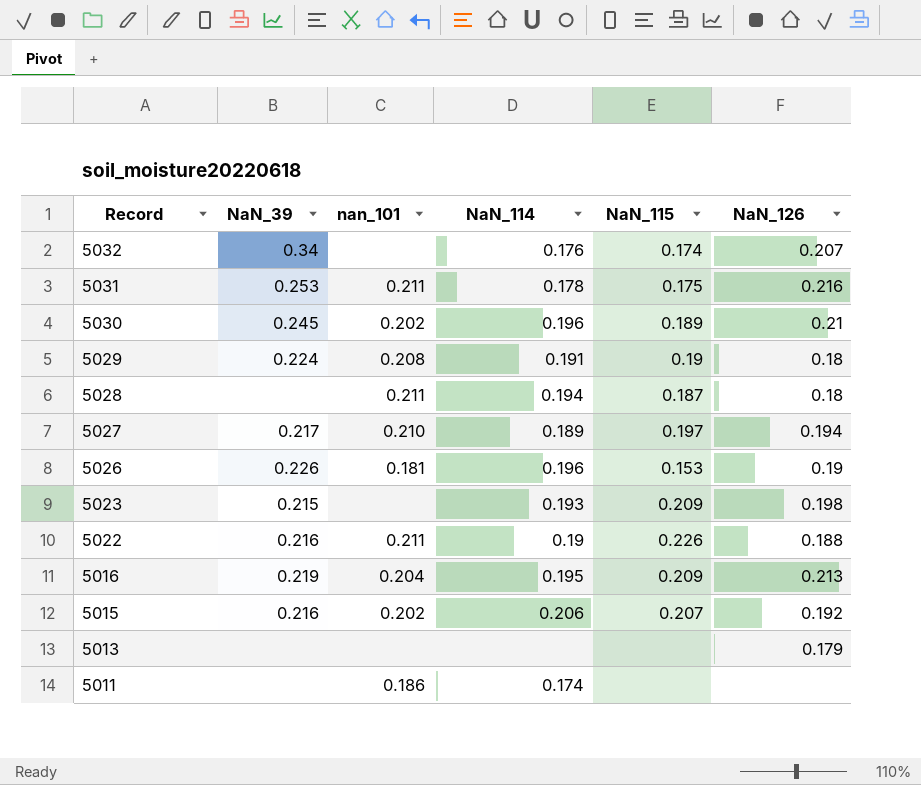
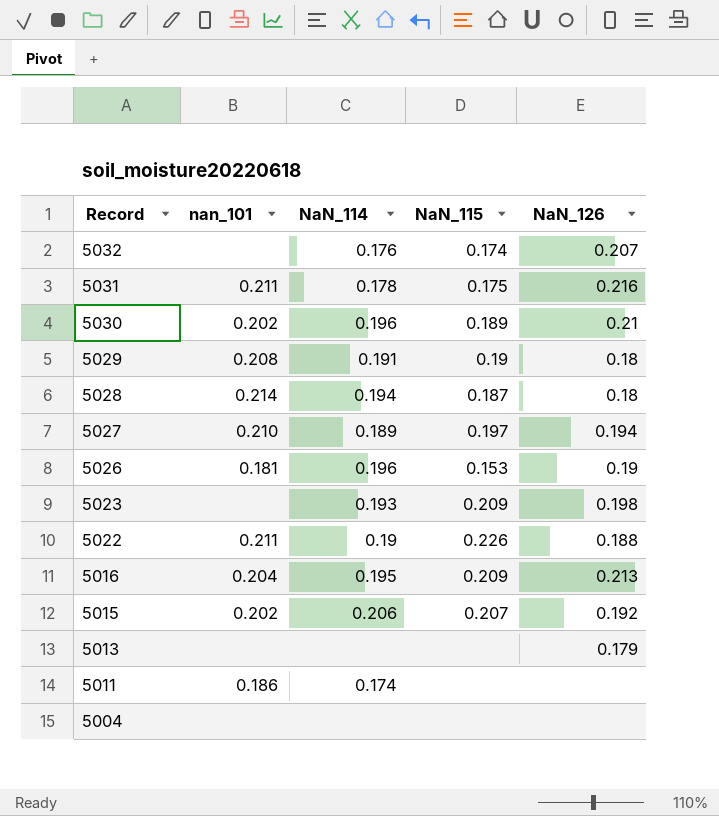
column NaN_39 | position: 2 -> none
5028 | nan_101: 0.211 -> 0.214
row 5004: none -> none | none | none | none

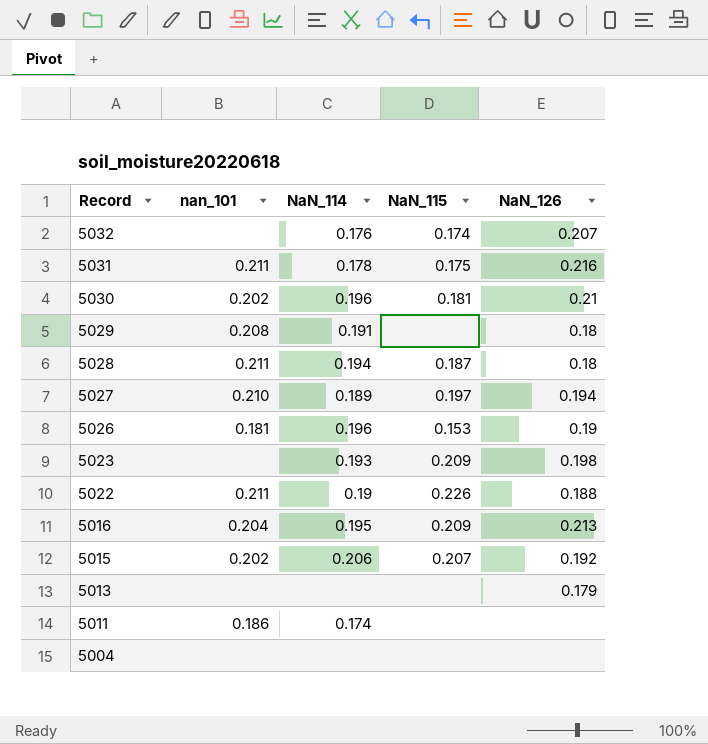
5030 | NaN_115: 0.189 -> 0.181
5029 | NaN_115: 0.19 -> none
5028 | nan_101: 0.214 -> 0.211

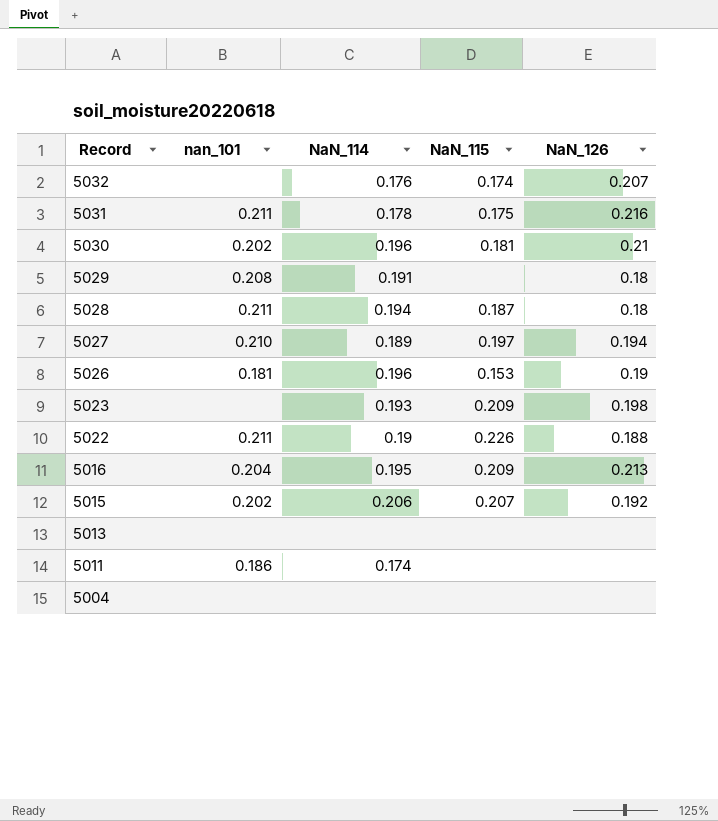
5013 | NaN_126: 0.179 -> none

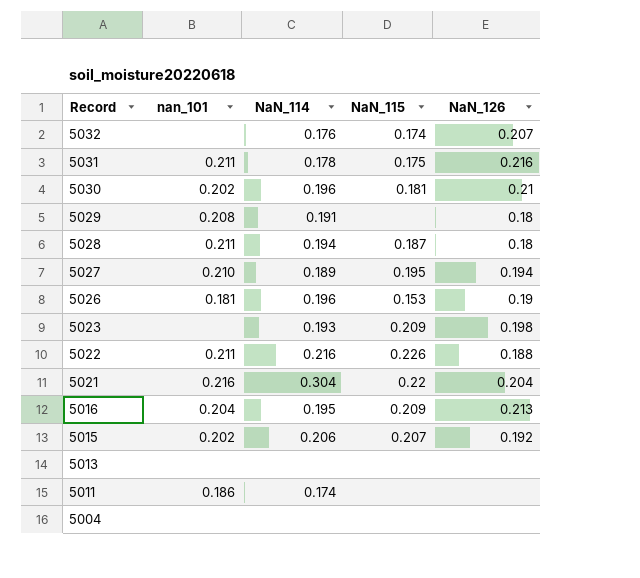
5027 | NaN_115: 0.197 -> 0.195
5022 | NaN_114: 0.19 -> 0.216
row 5021: none -> 0.216 | 0.304 | 0.22 | 0.204

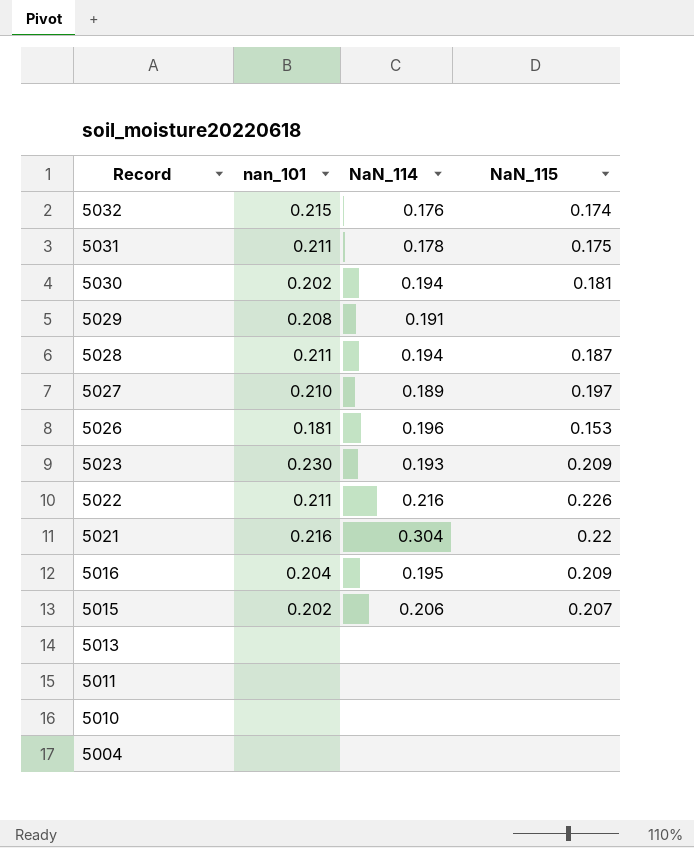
column NaN_126 | position: 5 -> none
5032 | nan_101: none -> 0.215
5030 | NaN_114: 0.196 -> 0.194
5027 | NaN_115: 0.195 -> 0.197
5023 | nan_101: none -> 0.230
5011 | nan_101: 0.186 -> none
5011 | NaN_114: 0.174 -> none
row 5010: none -> none | none | none

